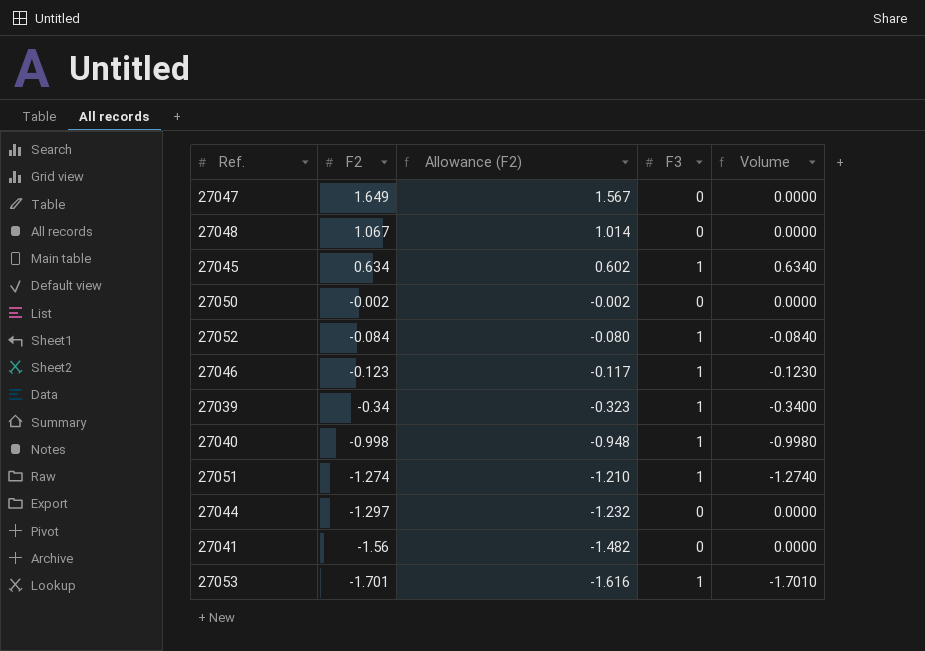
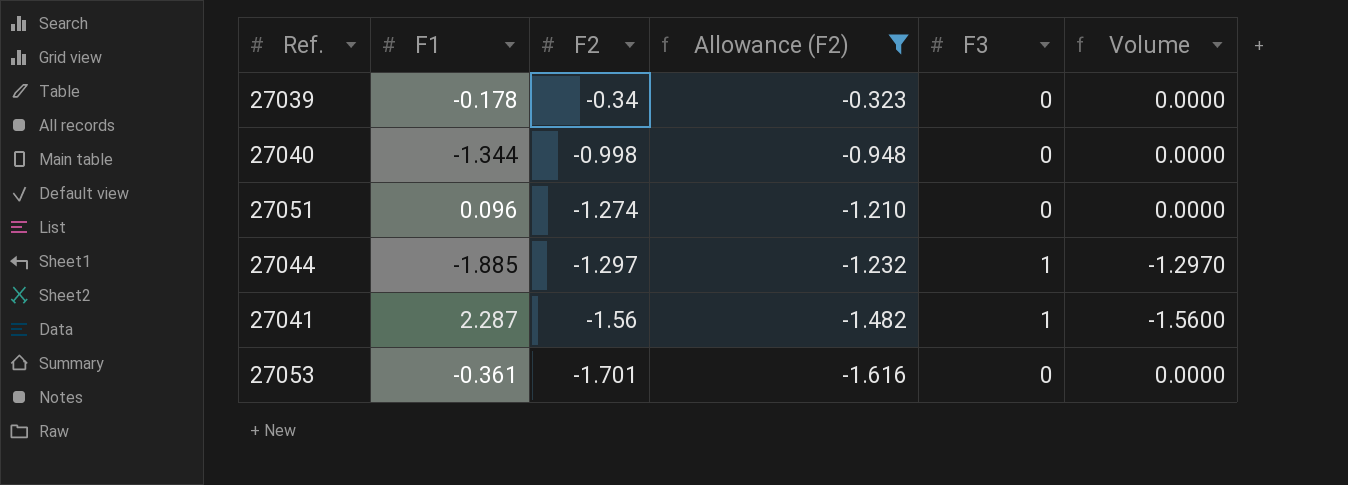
filter: none -> Allowance (F2) <= -0.323
column F1 | position: none -> 2
27039 | F3: 1 -> 0
27039 | Volume: -0.3400 -> 0.0000
27040 | F3: 1 -> 0
27040 | Volume: -0.9980 -> 0.0000
27051 | F3: 1 -> 0
27051 | Volume: -1.2740 -> 0.0000
27044 | F3: 0 -> 1
27044 | Volume: 0.0000 -> -1.2970
27041 | F3: 0 -> 1
27041 | Volume: 0.0000 -> -1.5600
27053 | F3: 1 -> 0
27053 | Volume: -1.7010 -> 0.0000

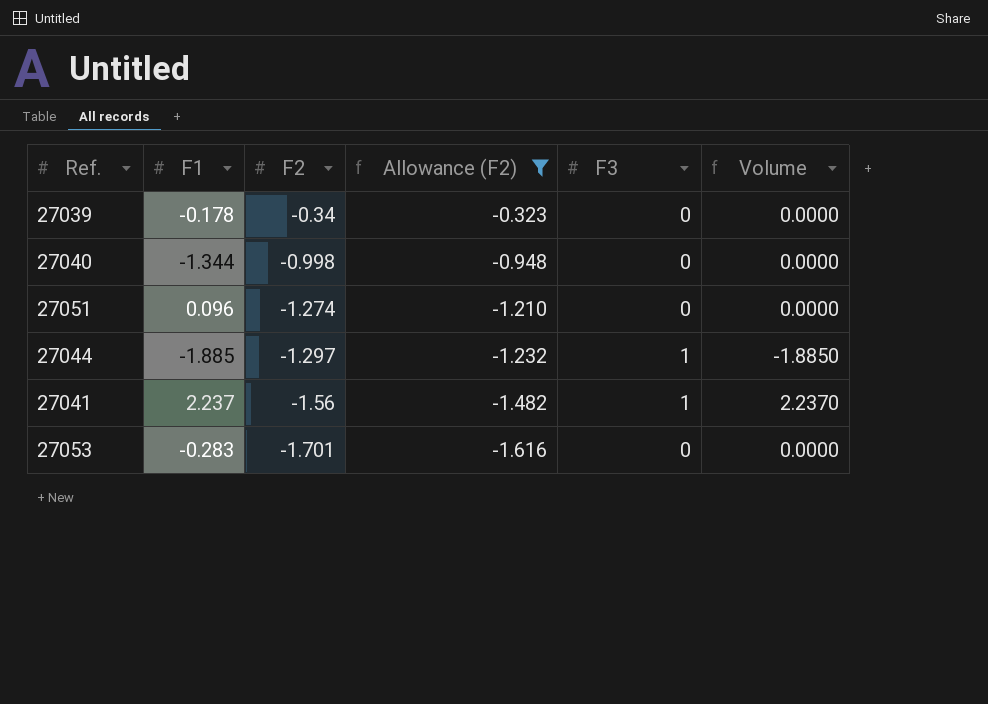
column Volume | formula: [F2] * [F3] -> [F1] * [F3]
27041 | F1: 2.287 -> 2.237
27053 | F1: -0.361 -> -0.283

